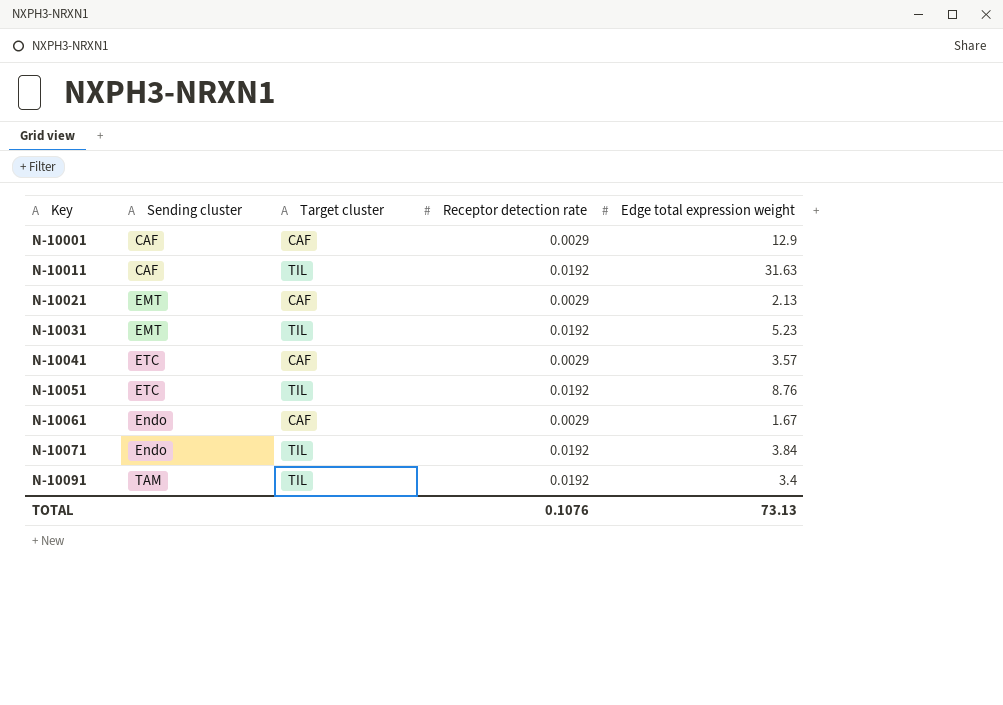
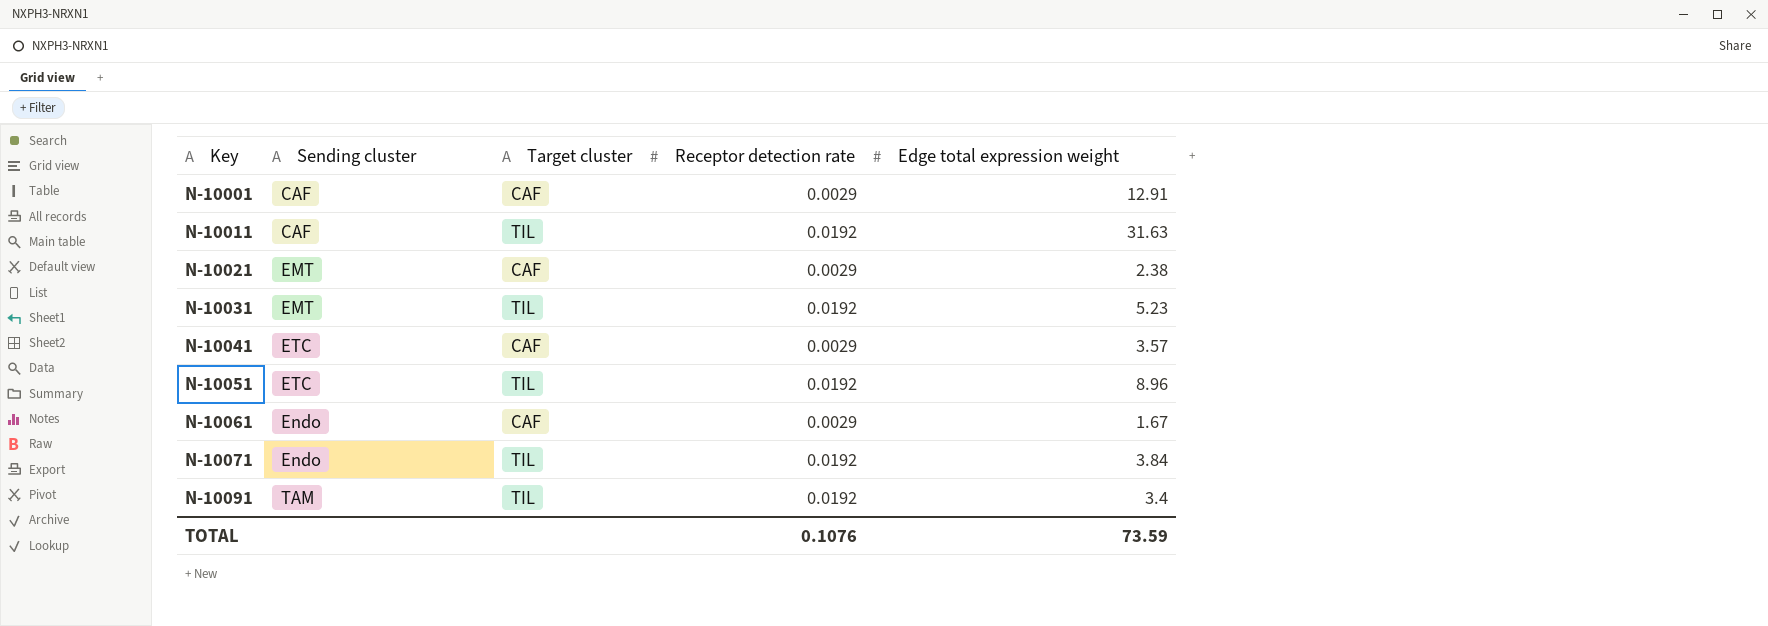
N-10001 | Edge total expression weight: 12.9 -> 12.91
N-10021 | Edge total expression weight: 2.13 -> 2.38
N-10051 | Edge total expression weight: 8.76 -> 8.96
TOTAL | Edge total expression weight: 73.13 -> 73.59

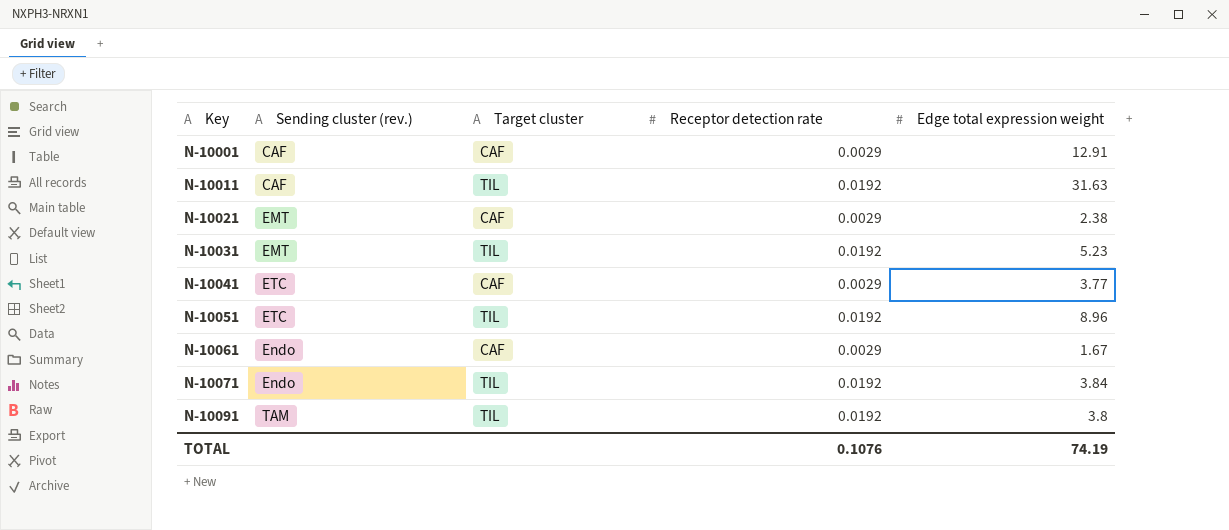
column name: Sending cluster -> Sending cluster (rev.)
N-10041 | Edge total expression weight: 3.57 -> 3.77
N-10091 | Edge total expression weight: 3.4 -> 3.8
TOTAL | Edge total expression weight: 73.59 -> 74.19

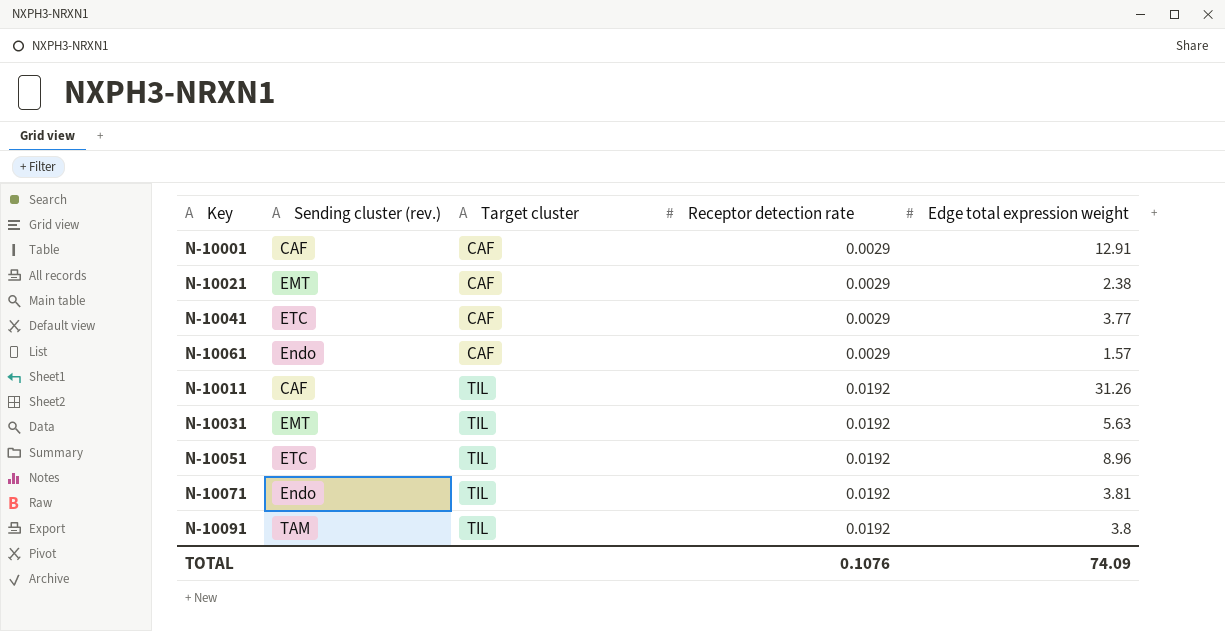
row order: Key ascending -> Target cluster ascending
N-10061 | Edge total expression weight: 1.67 -> 1.57
N-10011 | Edge total expression weight: 31.63 -> 31.26
N-10031 | Edge total expression weight: 5.23 -> 5.63
N-10071 | Edge total expression weight: 3.84 -> 3.81
TOTAL | Edge total expression weight: 74.19 -> 74.09

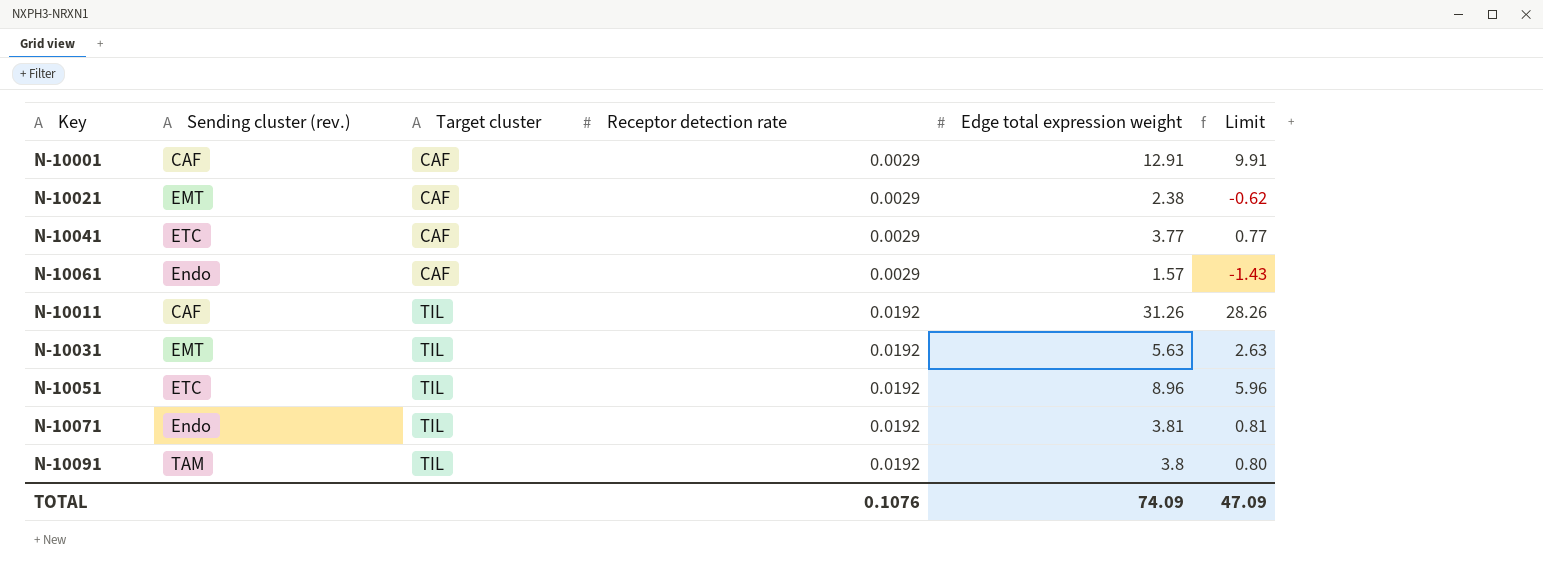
column Limit | formula: none -> [Edge total expression weight] - 3

